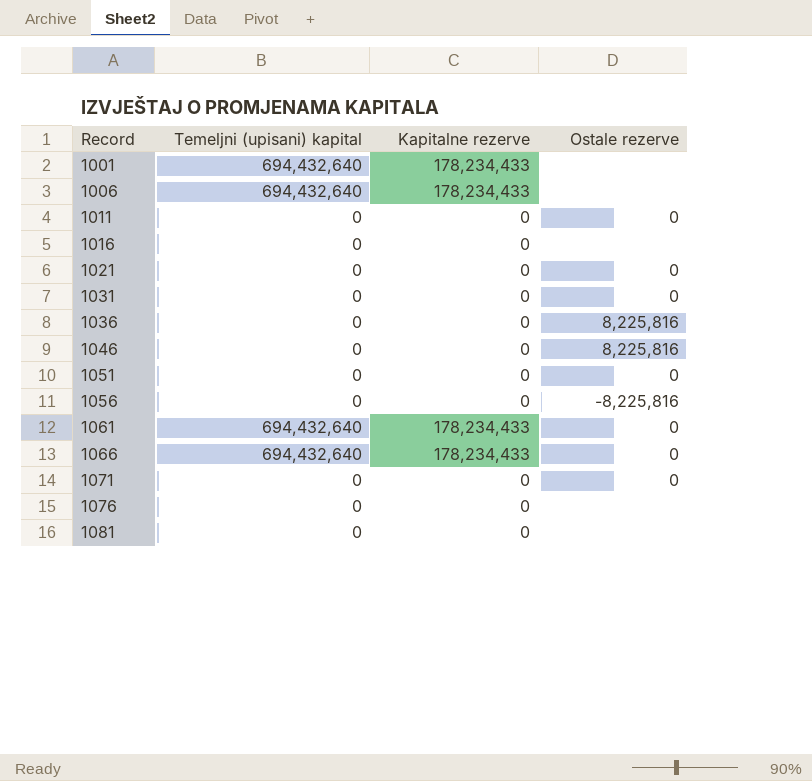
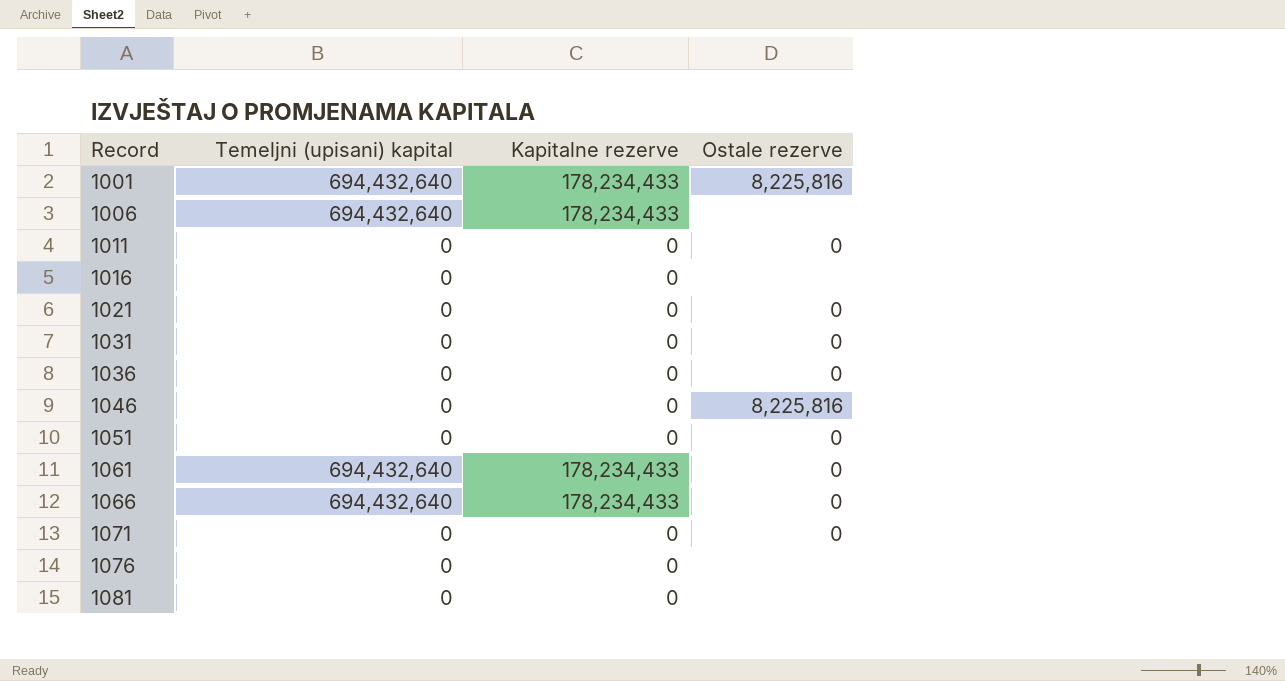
row 1056: 0 | 0 | -8,225,816 -> none
1001 | Ostale rezerve: none -> 8,225,816
1036 | Ostale rezerve: 8,225,816 -> 0

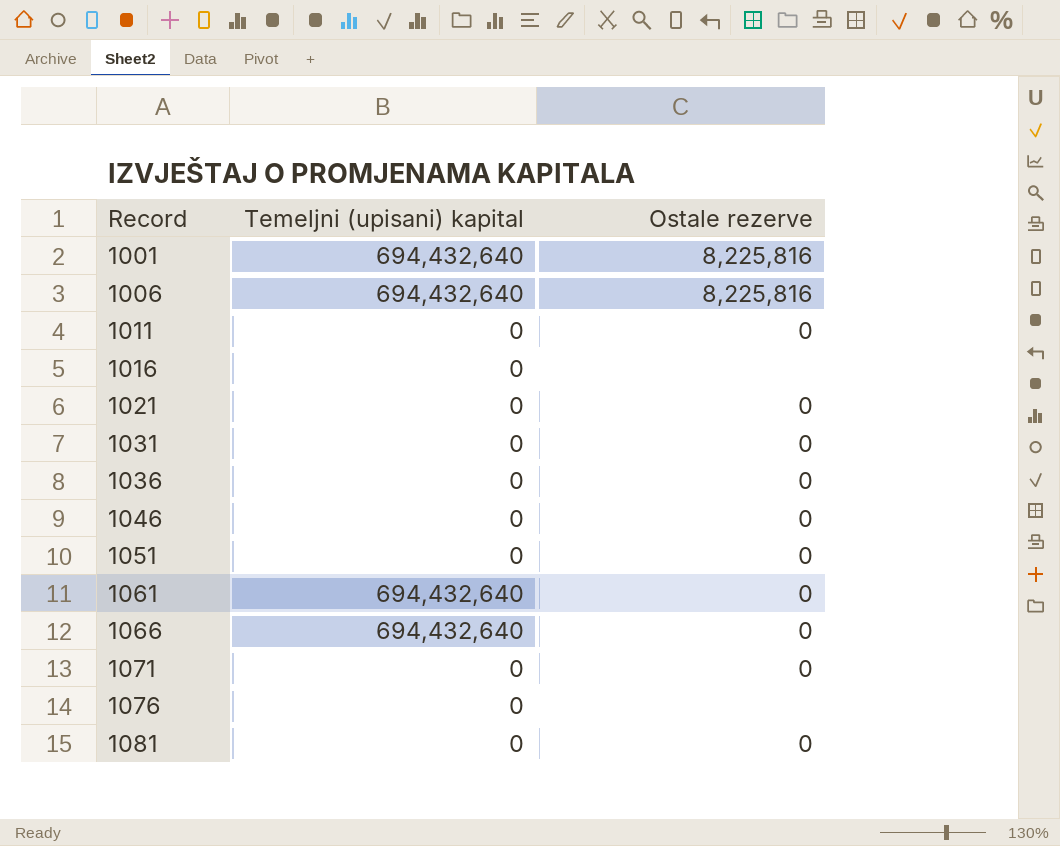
column Kapitalne rezerve | position: 3 -> none
1006 | Ostale rezerve: none -> 8,225,816
1046 | Ostale rezerve: 8,225,816 -> 0
1081 | Ostale rezerve: none -> 0

